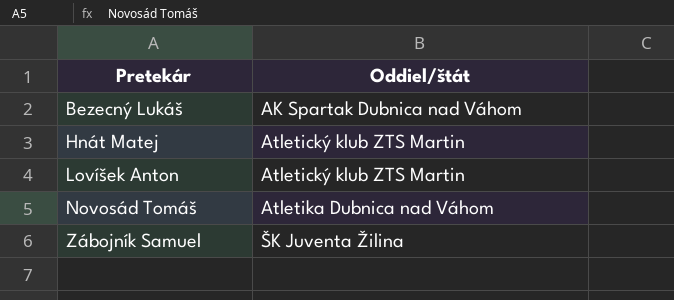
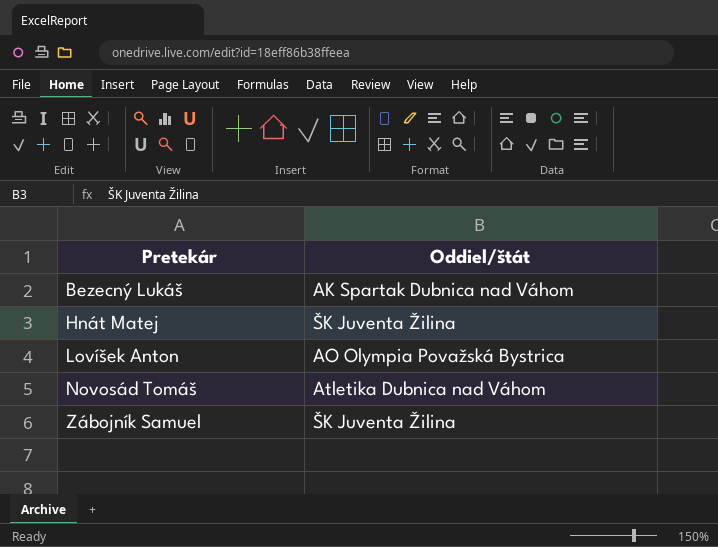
Hnát Matej | Oddiel/štát: Atletický klub ZTS Martin -> ŠK Juventa Žilina
Lovíšek Anton | Oddiel/štát: Atletický klub ZTS Martin -> AO Olympia Považská Bystrica

